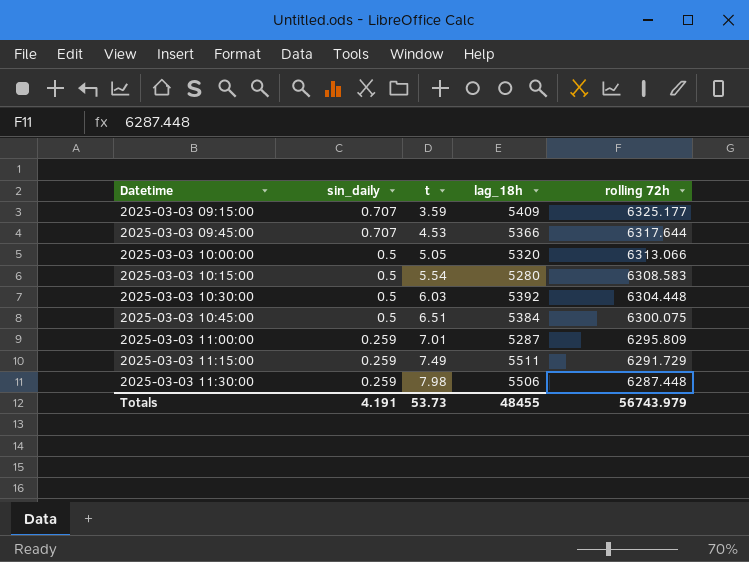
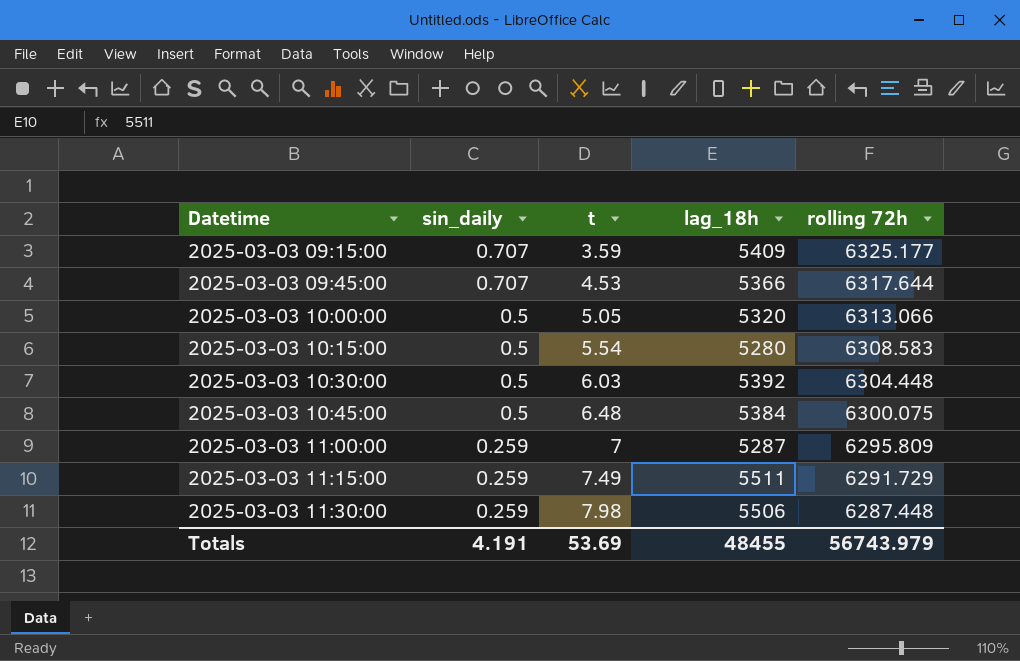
2025-03-03 10:45:00 | t: 6.51 -> 6.48
2025-03-03 11:00:00 | t: 7.01 -> 7
Totals | t: 53.73 -> 53.69

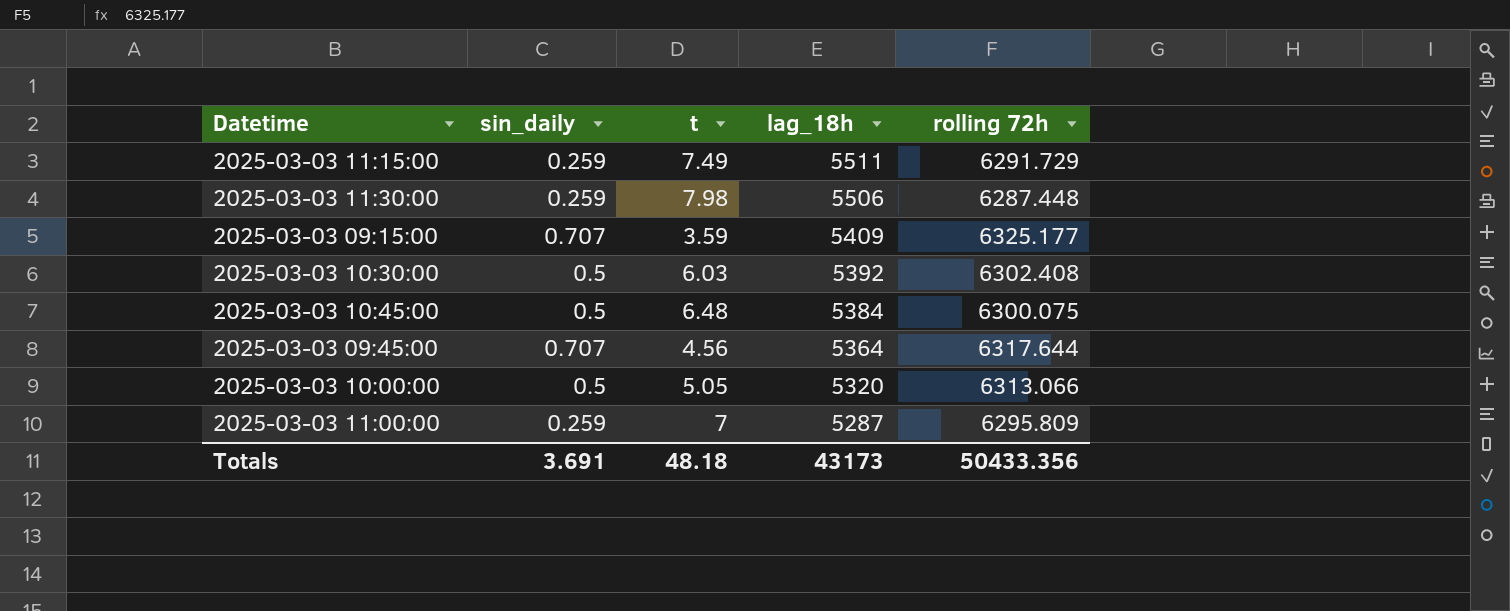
row order: Datetime ascending -> lag_18h descending
row 2025-03-03 10:15:00: 0.5 | 5.54 | 5280 | 6308.583 -> none
2025-03-03 10:30:00 | rolling 72h: 6304.448 -> 6302.408
2025-03-03 09:45:00 | t: 4.53 -> 4.56
2025-03-03 09:45:00 | lag_18h: 5366 -> 5364
Totals | sin_daily: 4.191 -> 3.691
Totals | t: 53.69 -> 48.18
Totals | lag_18h: 48455 -> 43173
Totals | rolling 72h: 56743.979 -> 50433.356

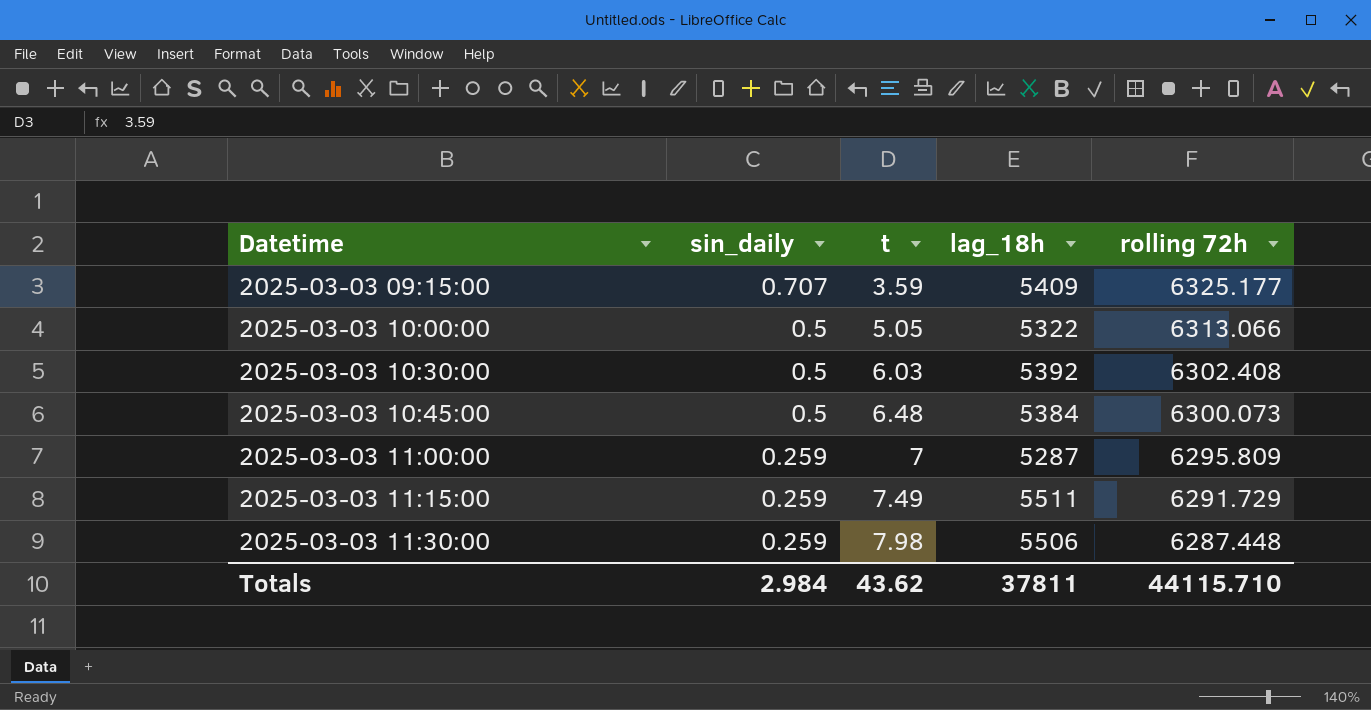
row order: lag_18h descending -> Datetime ascending
row 2025-03-03 09:45:00: 0.707 | 4.56 | 5364 | 6317.644 -> none
2025-03-03 10:00:00 | lag_18h: 5320 -> 5322
2025-03-03 10:45:00 | rolling 72h: 6300.075 -> 6300.073
Totals | sin_daily: 3.691 -> 2.984
Totals | t: 48.18 -> 43.62
Totals | lag_18h: 43173 -> 37811
Totals | rolling 72h: 50433.356 -> 44115.710

